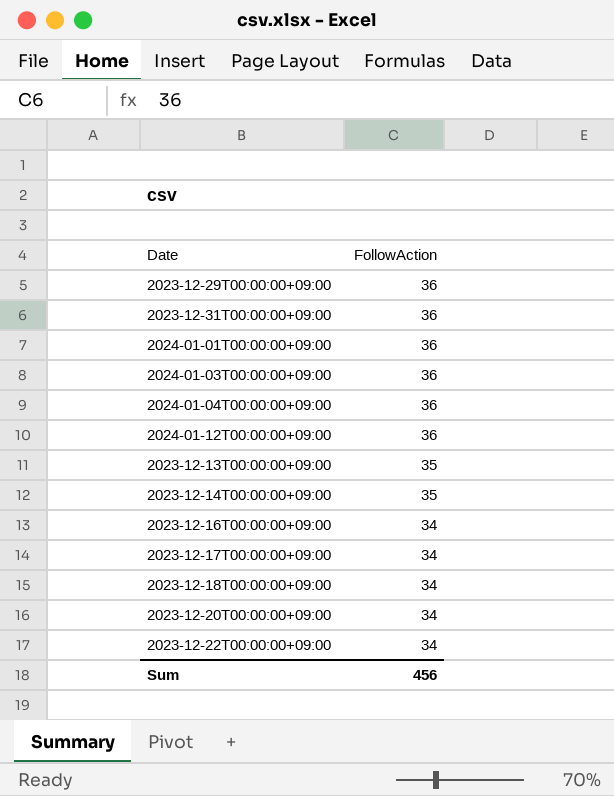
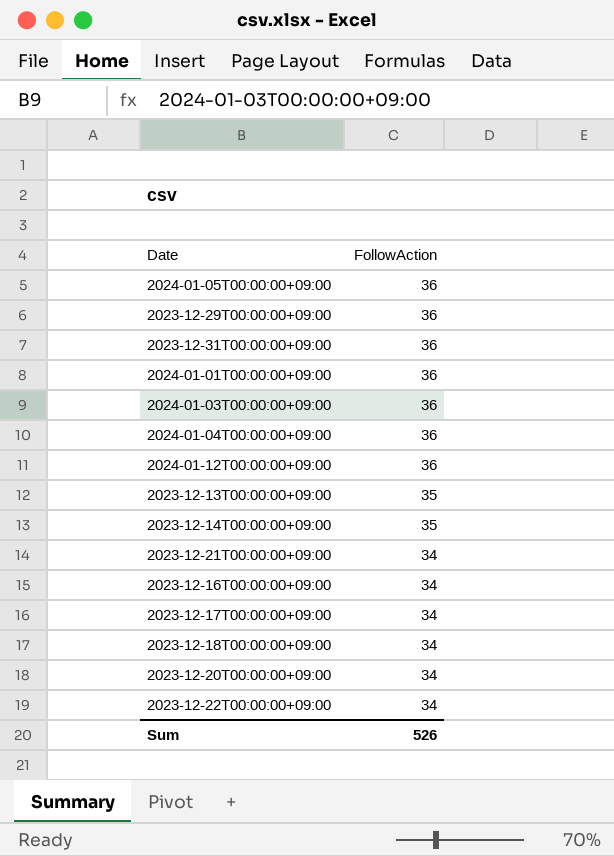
row 2024-01-05T00:00:00+09:00: none -> 36
row 2023-12-21T00:00:00+09:00: none -> 34
Sum | FollowAction: 456 -> 526

